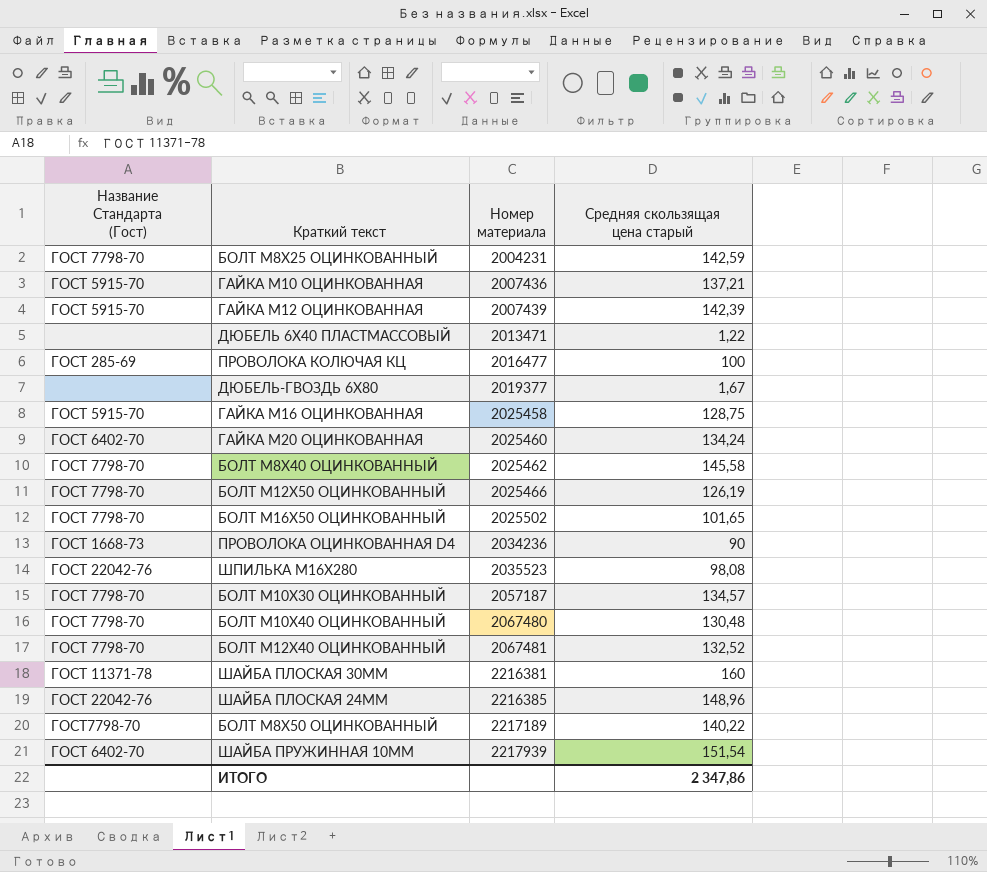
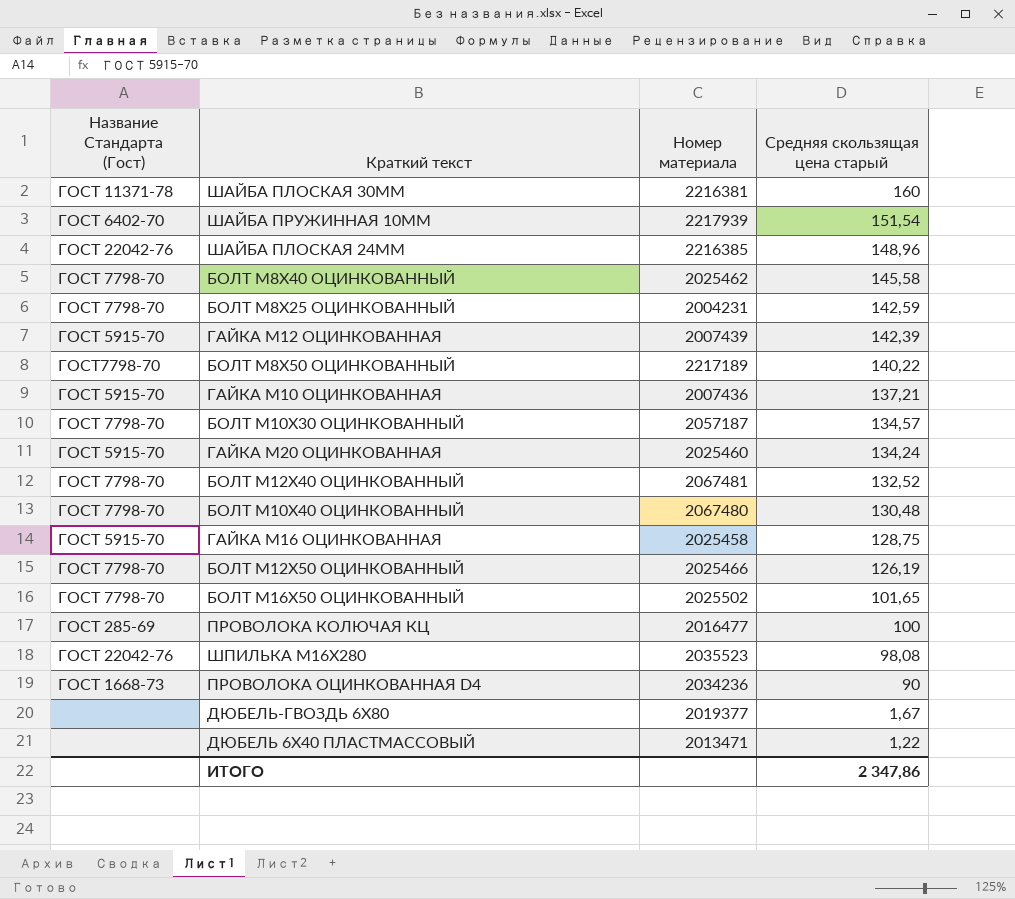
row order: Номер материала ascending -> Средняя скользящая цена старый descending
ГАЙКА М20 ОЦИНКОВАННАЯ | Название Стандарта (Гост): ГОСТ 6402-70 -> ГОСТ 5915-70

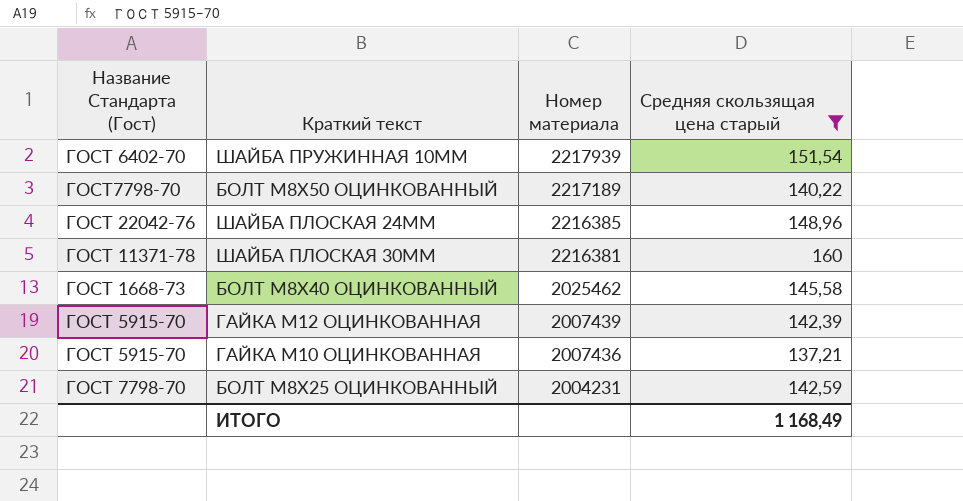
filter: none -> Средняя скользящая цена старый >= 137,21
row order: Средняя скользящая цена старый descending -> Номер материала descending
БОЛТ М8Х40 ОЦИНКОВАННЫЙ | Название Стандарта (Гост): ГОСТ 7798-70 -> ГОСТ 1668-73
ИТОГО | Средняя скользящая цена старый: 2 347,86 -> 1 168,49

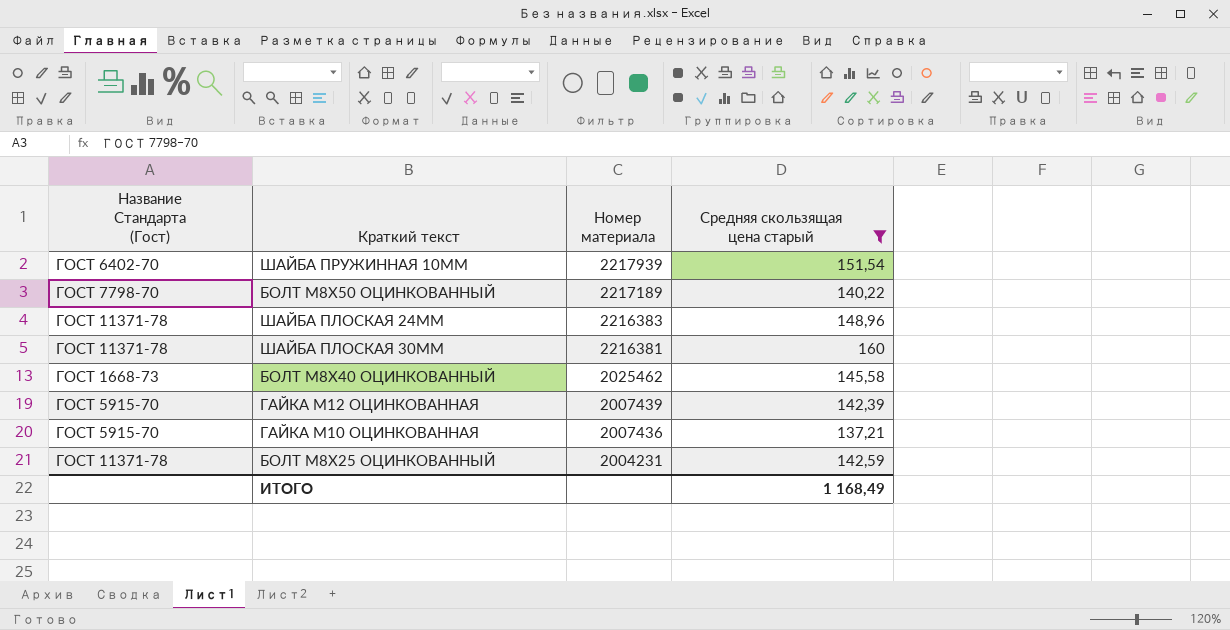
БОЛТ М8Х50 ОЦИНКОВАННЫЙ | Название Стандарта (Гост): ГОСТ7798-70 -> ГОСТ 7798-70
ШАЙБА ПЛОСКАЯ 24ММ | Название Стандарта (Гост): ГОСТ 22042-76 -> ГОСТ 11371-78
ШАЙБА ПЛОСКАЯ 24ММ | Номер материала: 2216385 -> 2216383
БОЛТ М8Х25 ОЦИНКОВАННЫЙ | Название Стандарта (Гост): ГОСТ 7798-70 -> ГОСТ 11371-78

